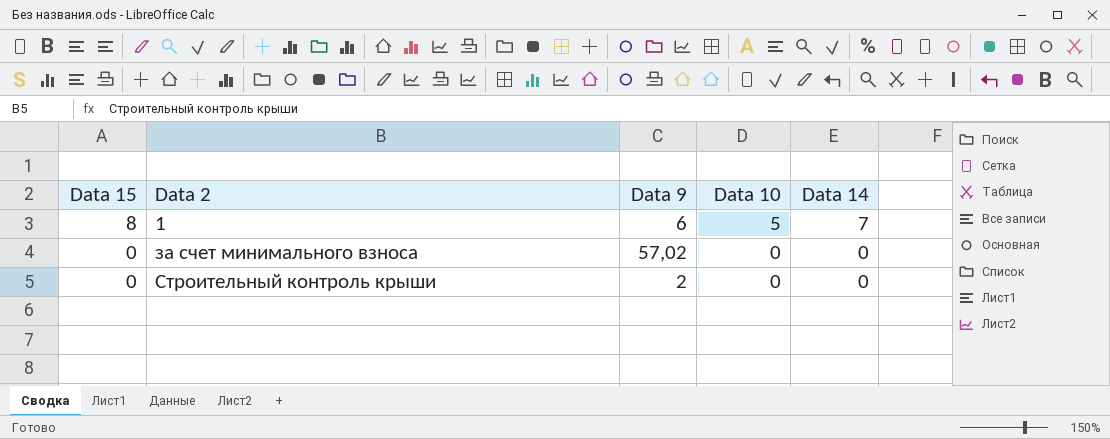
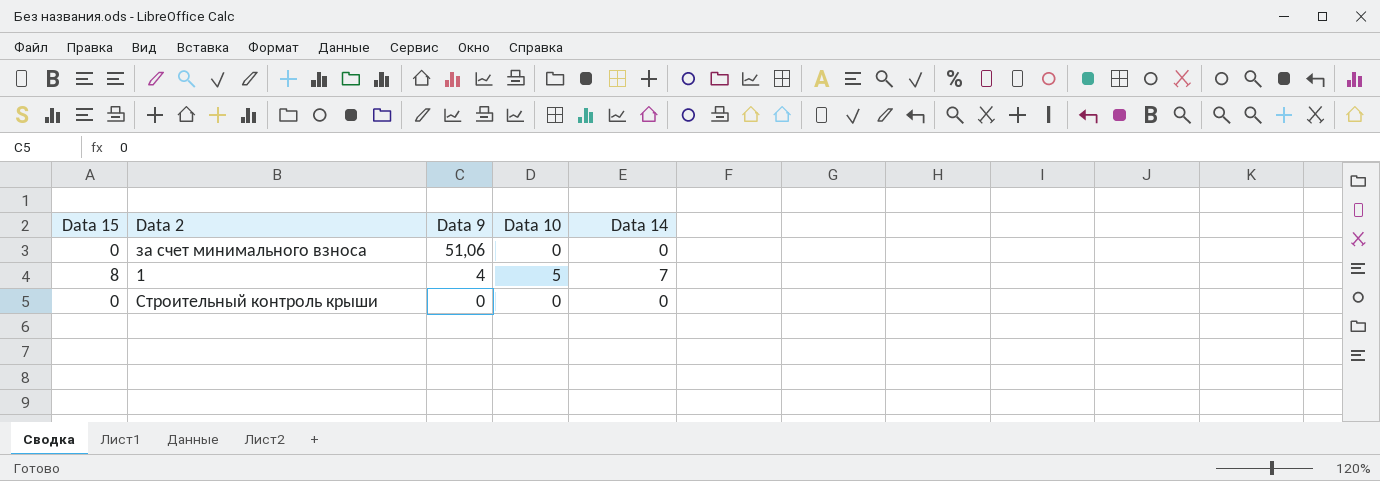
row order: Data 15 descending -> Data 9 descending
за счет минимального взноса | Data 9: 57,02 -> 51,06
1 | Data 9: 6 -> 4
Строительный контроль крыши | Data 9: 2 -> 0

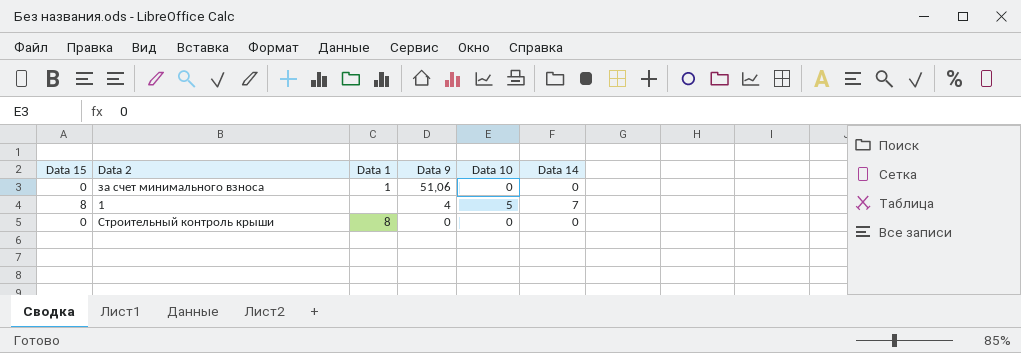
column Data 1 | position: none -> 3

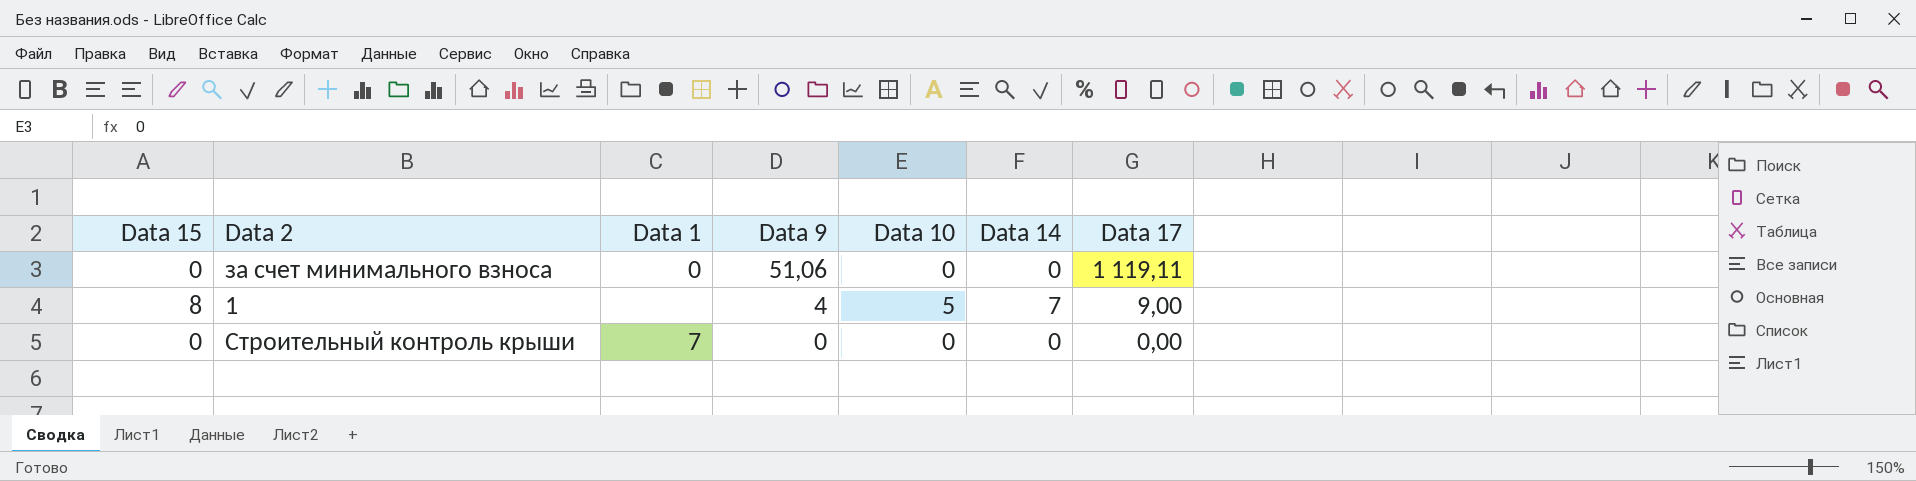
column Data 17 | position: none -> 7
за счет минимального взноса | Data 1: 1 -> 0
Строительный контроль крыши | Data 1: 8 -> 7

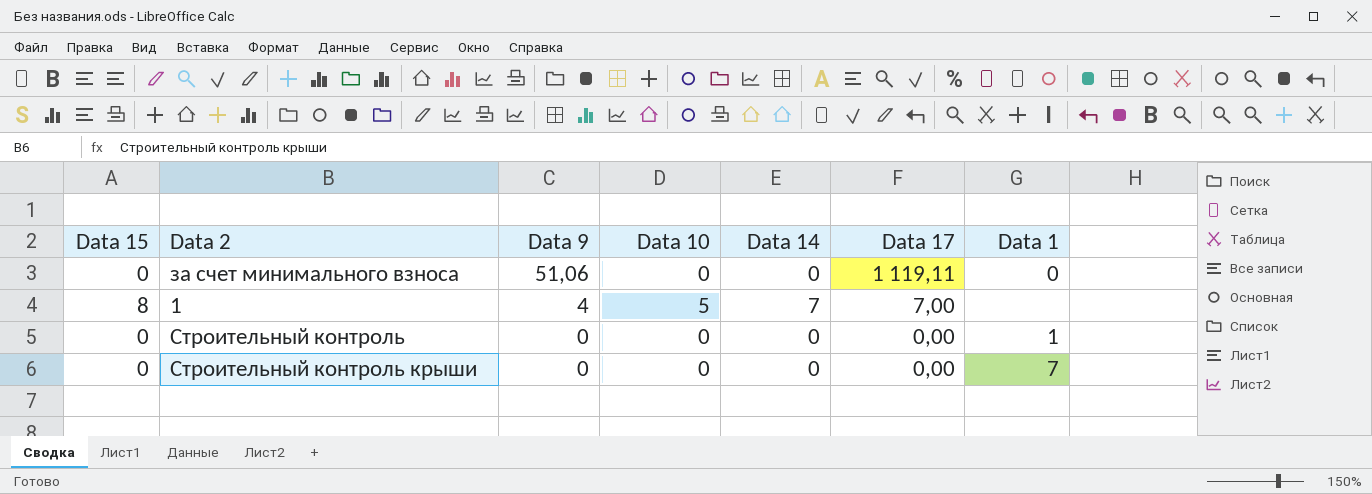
column Data 1 | position: 3 -> 7
1 | Data 17: 9,00 -> 7,00
row Строительный контроль: none -> 0 | 0 | 0 | 0 | 0,00 | 1

